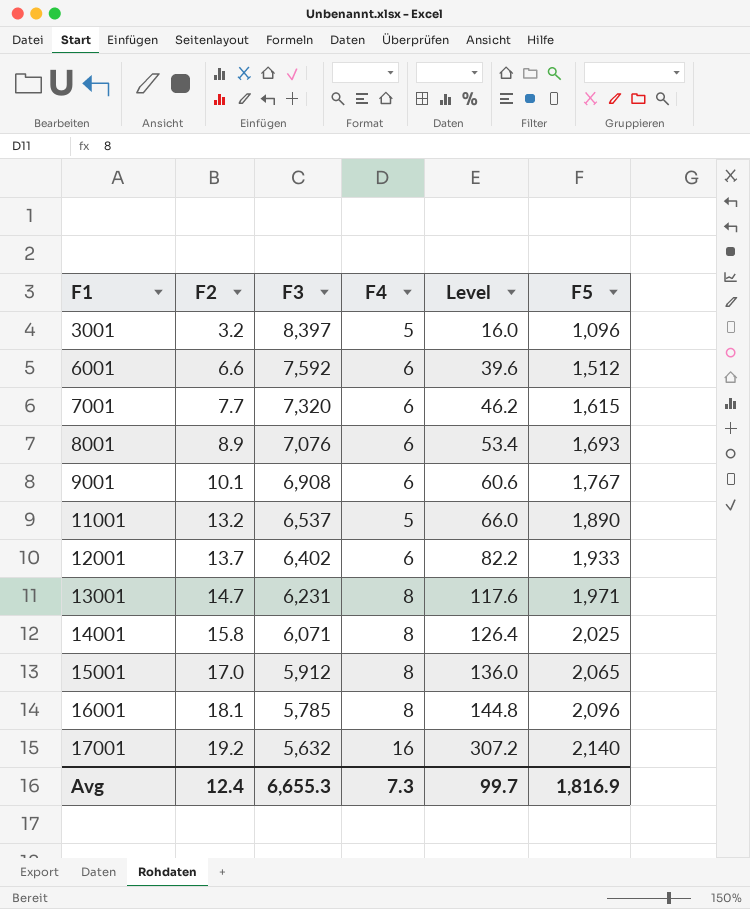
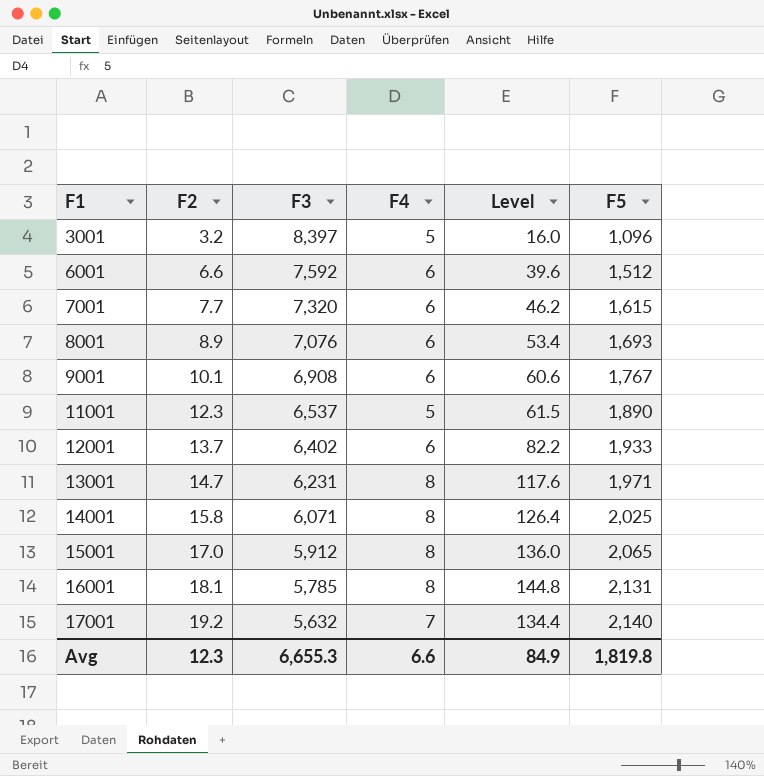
11001 | F2: 13.2 -> 12.3
11001 | Level: 66.0 -> 61.5
16001 | F5: 2,096 -> 2,131
17001 | F4: 16 -> 7
17001 | Level: 307.2 -> 134.4
Avg | F2: 12.4 -> 12.3
Avg | F4: 7.3 -> 6.6
Avg | Level: 99.7 -> 84.9
Avg | F5: 1,816.9 -> 1,819.8

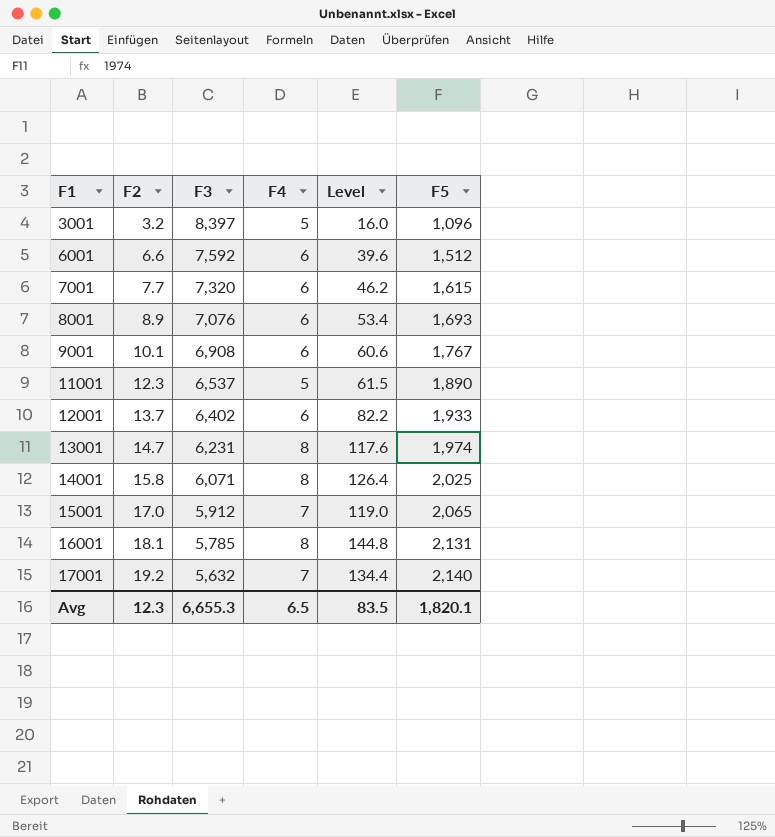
13001 | F5: 1,971 -> 1,974
15001 | F4: 8 -> 7
15001 | Level: 136.0 -> 119.0
Avg | F4: 6.6 -> 6.5
Avg | Level: 84.9 -> 83.5
Avg | F5: 1,819.8 -> 1,820.1

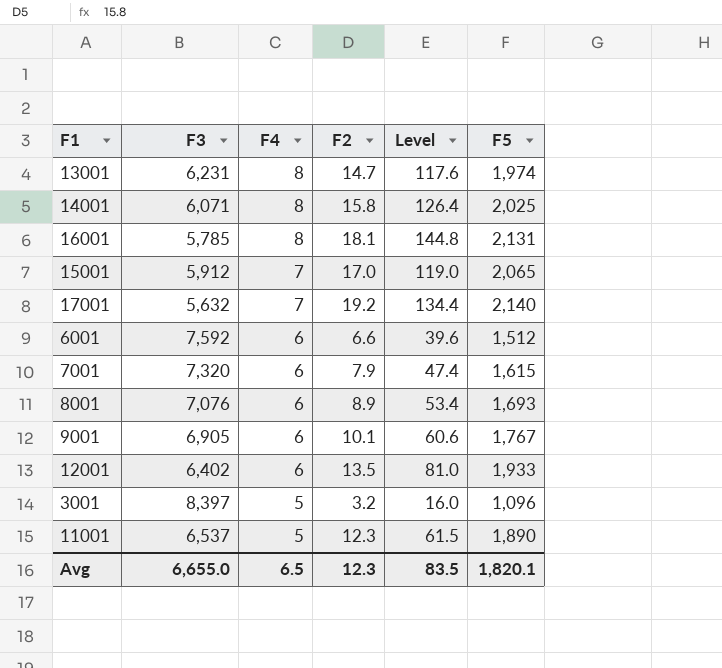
row order: F1 ascending -> F4 descending
column F2 | position: 2 -> 4
7001 | F2: 7.7 -> 7.9
7001 | Level: 46.2 -> 47.4
9001 | F3: 6,908 -> 6,905
12001 | F2: 13.7 -> 13.5
12001 | Level: 82.2 -> 81.0
Avg | F3: 6,655.3 -> 6,655.0

